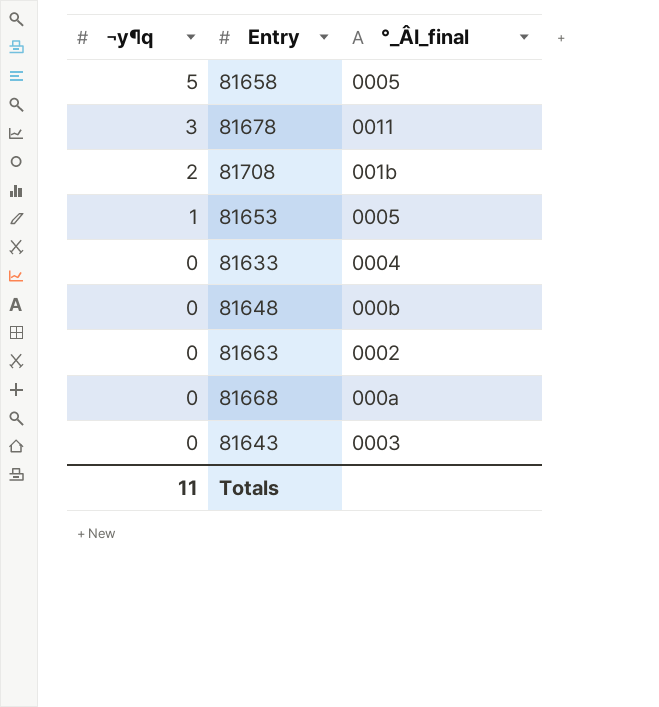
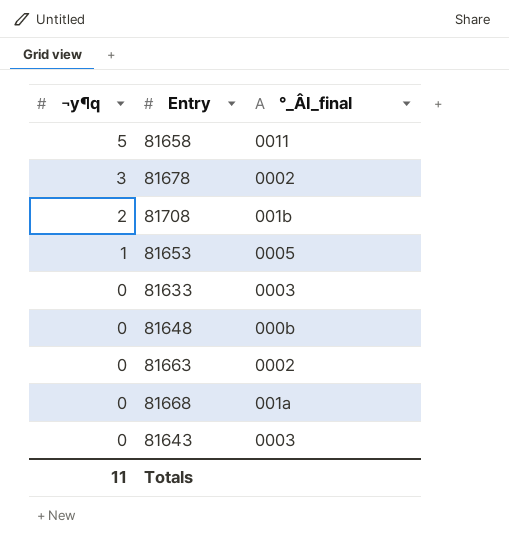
81658 | °_ÂI_final: 0005 -> 0011
81678 | °_ÂI_final: 0011 -> 0002
81633 | °_ÂI_final: 0004 -> 0003
81668 | °_ÂI_final: 000a -> 001a

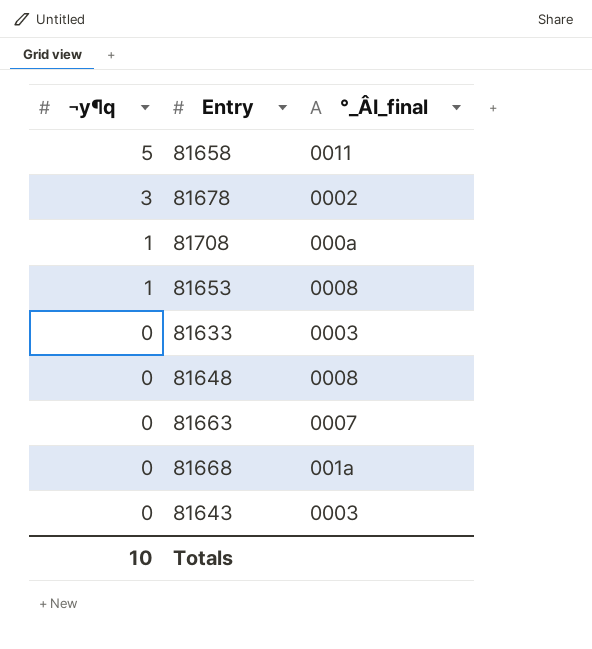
81708 | ¬y¶q: 2 -> 1
81708 | °_ÂI_final: 001b -> 000a
81653 | °_ÂI_final: 0005 -> 0008
81648 | °_ÂI_final: 000b -> 0008
81663 | °_ÂI_final: 0002 -> 0007
Totals | ¬y¶q: 11 -> 10

